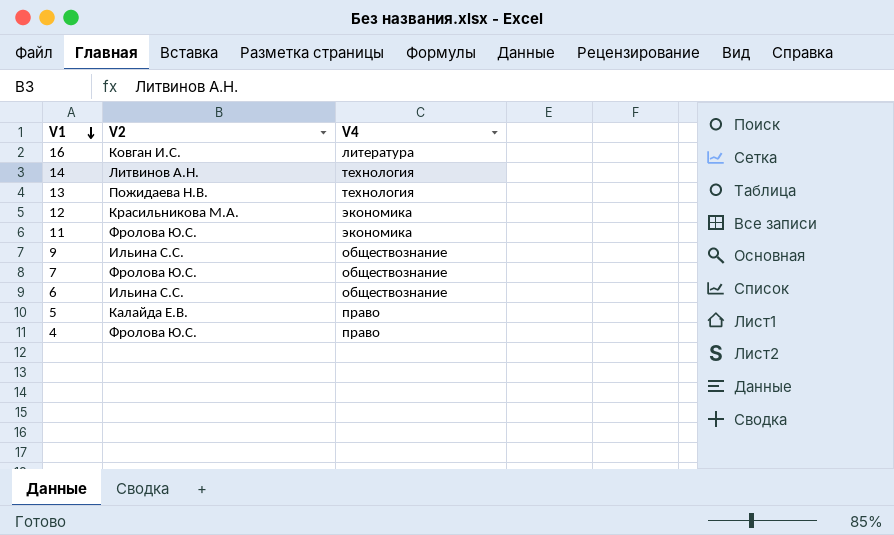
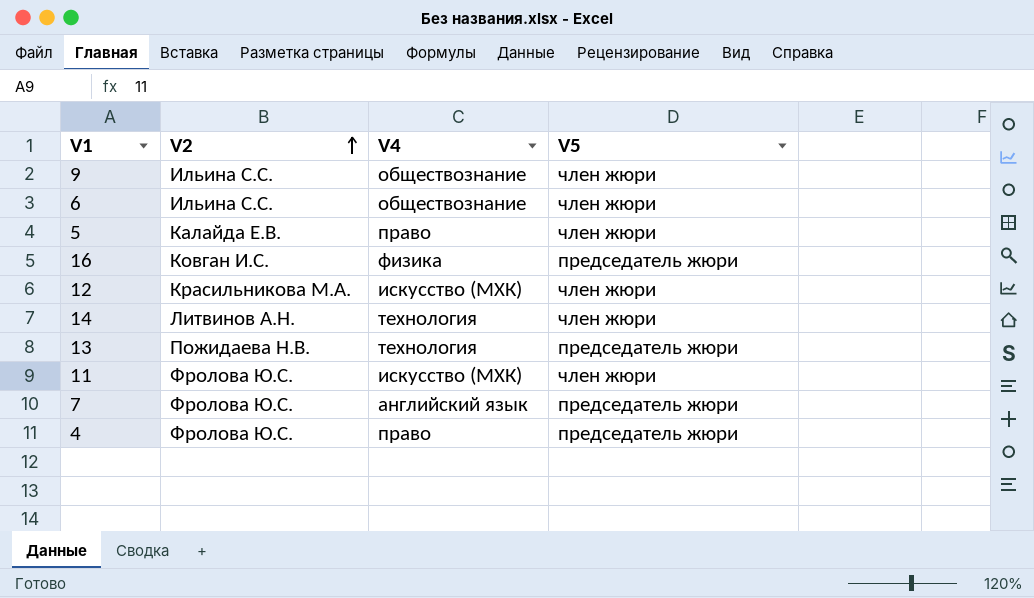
row order: V1 descending -> V2 ascending
column V5 | position: none -> 4
16 | V4: литература -> физика
12 | V4: экономика -> искусство (МХК)
11 | V4: экономика -> искусство (МХК)
7 | V4: обществознание -> английский язык

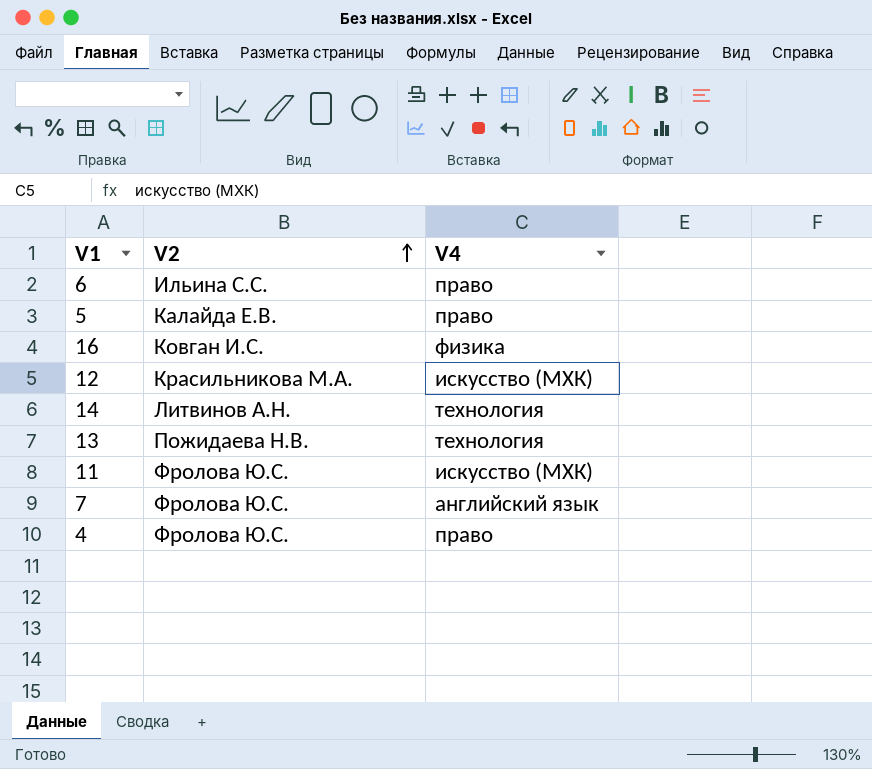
column V5 | position: 4 -> none
row 9: Ильина С.С. | обществознание | член жюри -> none
6 | V4: обществознание -> право

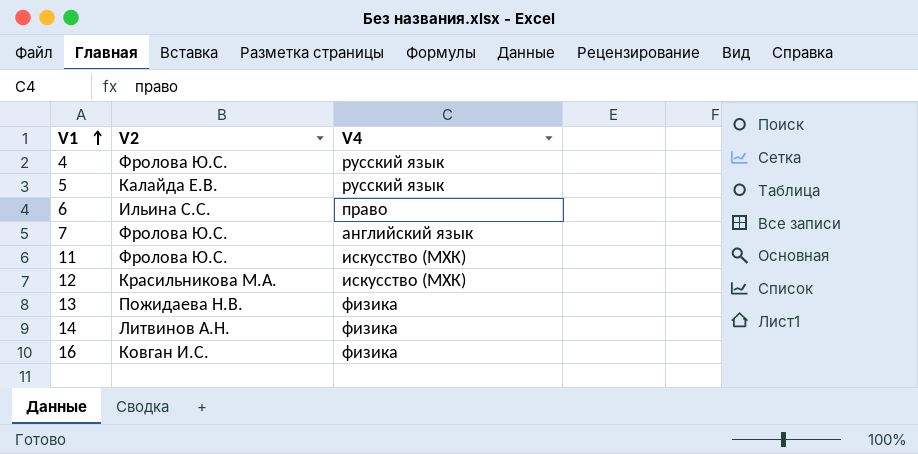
row order: V2 ascending -> V1 ascending
4 | V4: право -> русский язык
5 | V4: право -> русский язык
13 | V4: технология -> физика
14 | V4: технология -> физика

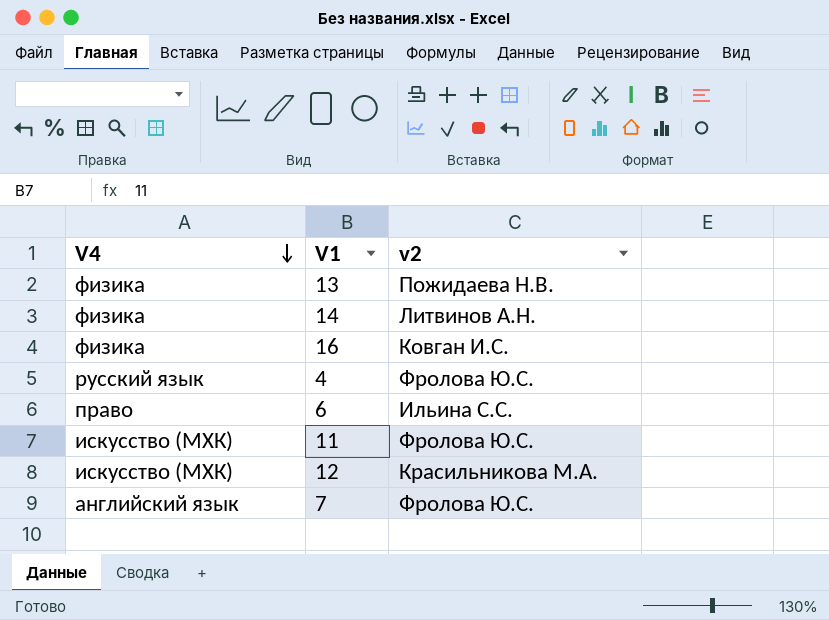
row order: V1 ascending -> V4 descending
column V4 | position: 3 -> 1
column name: V2 -> v2
row 5: Калайда Е.В. | русский язык -> none

